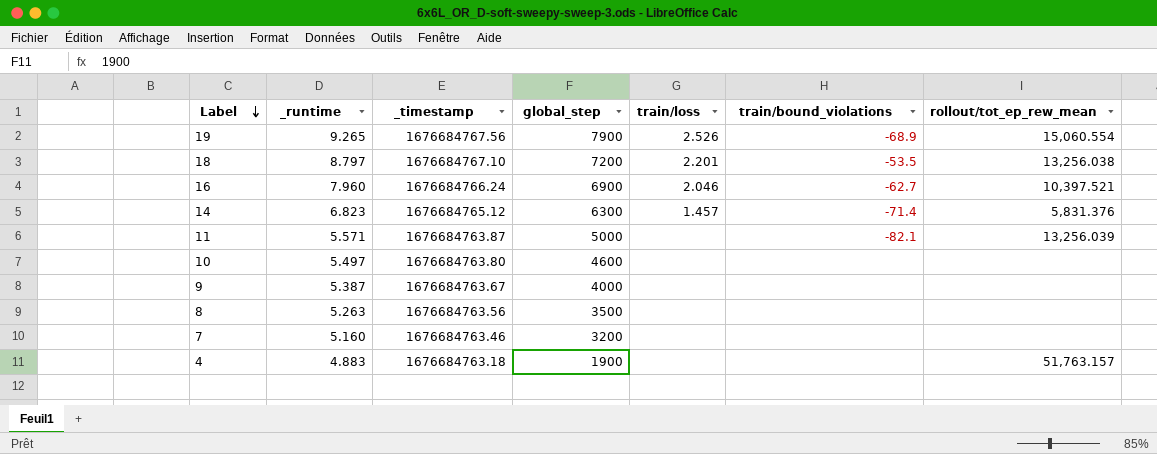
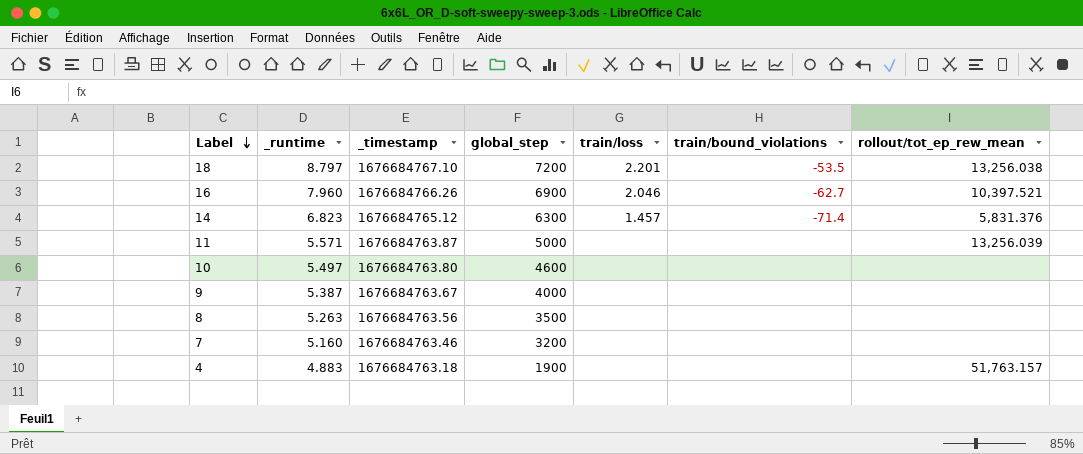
row 19: 9.265 | 1676684767.56 | 7900 | 2.526 | -68.9 | 15,060.554 -> none
16 | _timestamp: 1676684766.24 -> 1676684766.26
11 | train/bound_violations: -82.1 -> none

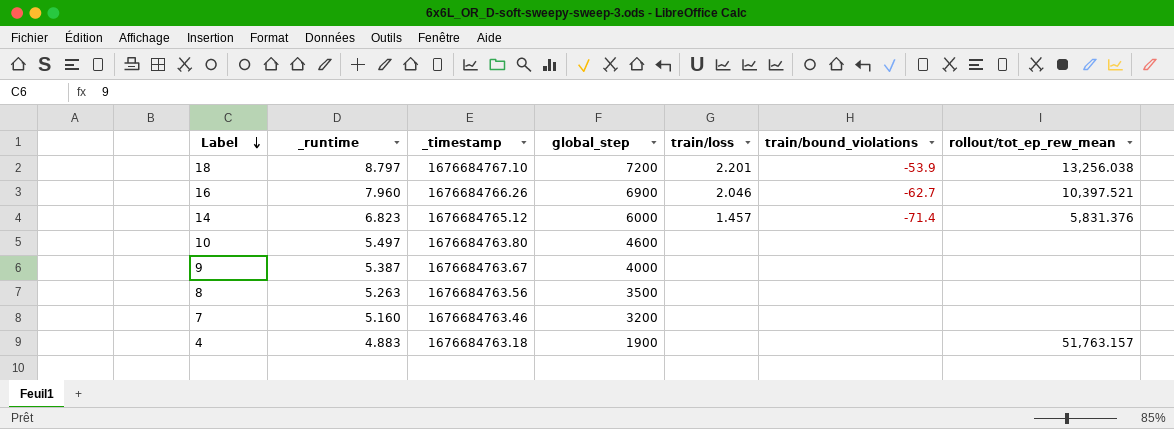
row 11: 5.571 | 1676684763.87 | 5000 | none | none | 13,256.039 -> none
18 | train/bound_violations: -53.5 -> -53.9
14 | global_step: 6300 -> 6000

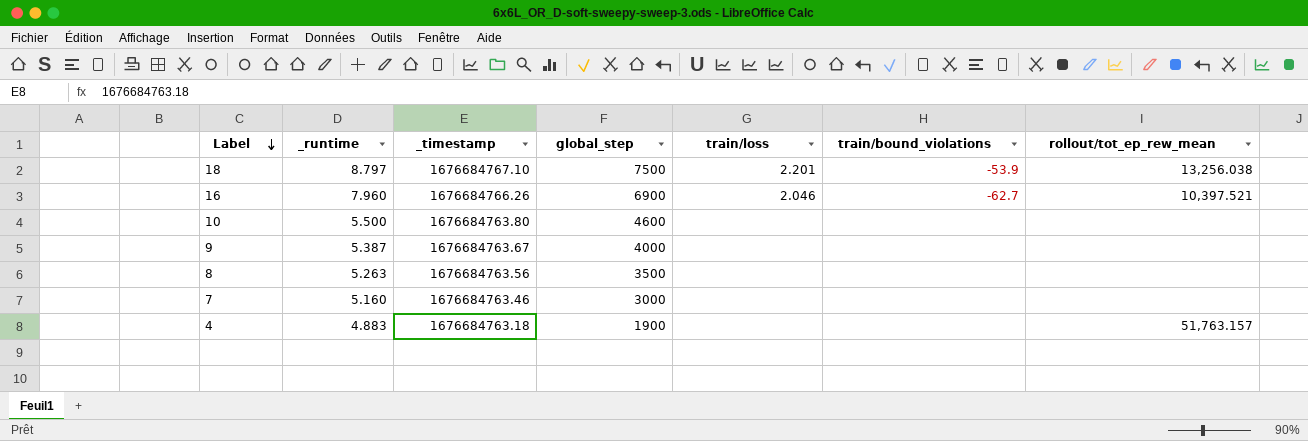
row 14: 6.823 | 1676684765.12 | 6000 | 1.457 | -71.4 | 5,831.376 -> none
18 | global_step: 7200 -> 7500
10 | _runtime: 5.497 -> 5.500
7 | global_step: 3200 -> 3000

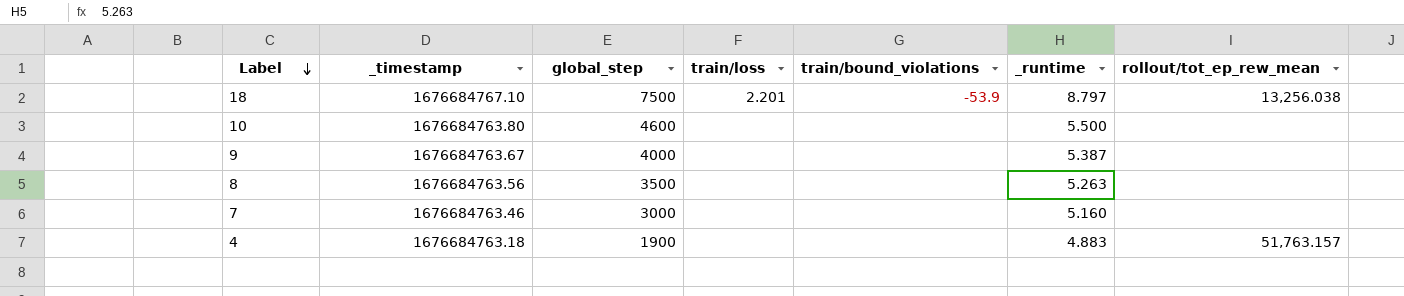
column _runtime | position: 2 -> 6
row 16: 7.960 | 1676684766.26 | 6900 | 2.046 | -62.7 | 10,397.521 -> none

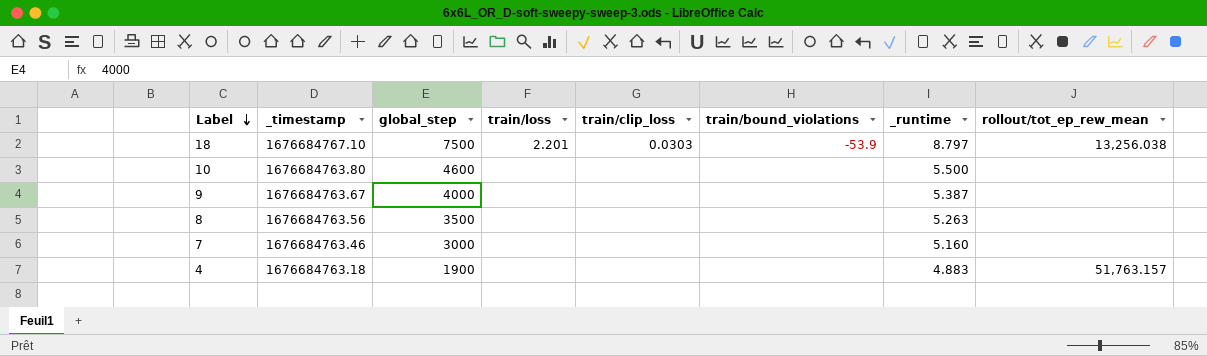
column train/clip_loss | position: none -> 5

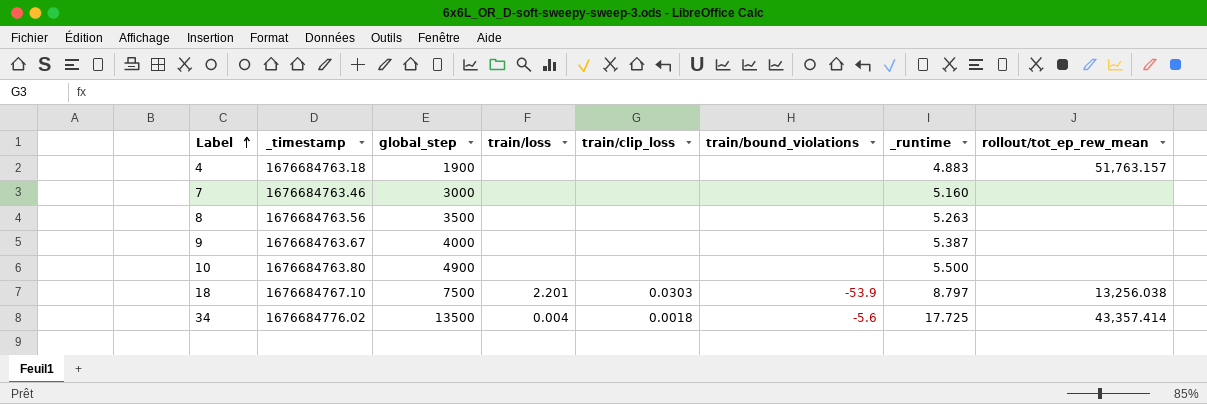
row order: Label descending -> Label ascending
10 | global_step: 4600 -> 4900
row 34: none -> 1676684776.02 | 13500 | 0.004 | 0.0018 | -5.6 | 17.725 | 43,357.414

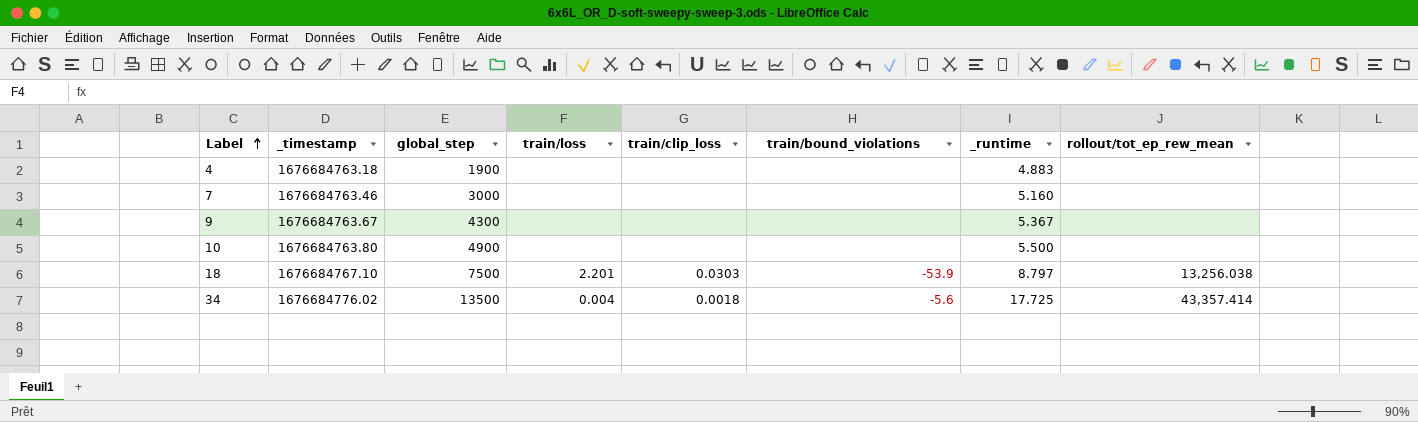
row 8: 1676684763.56 | 3500 | none | none | none | 5.263 | none -> none
4 | rollout/tot_ep_rew_mean: 51,763.157 -> none
9 | global_step: 4000 -> 4300
9 | _runtime: 5.387 -> 5.367

